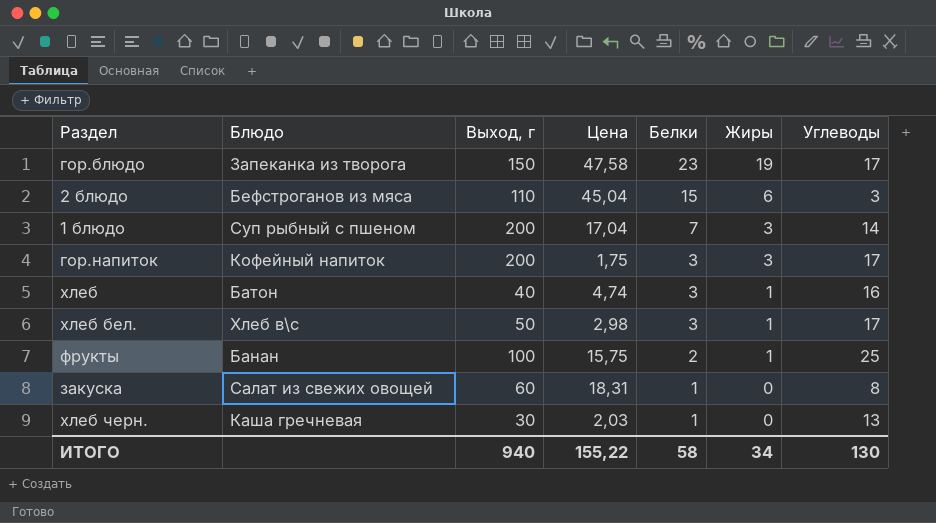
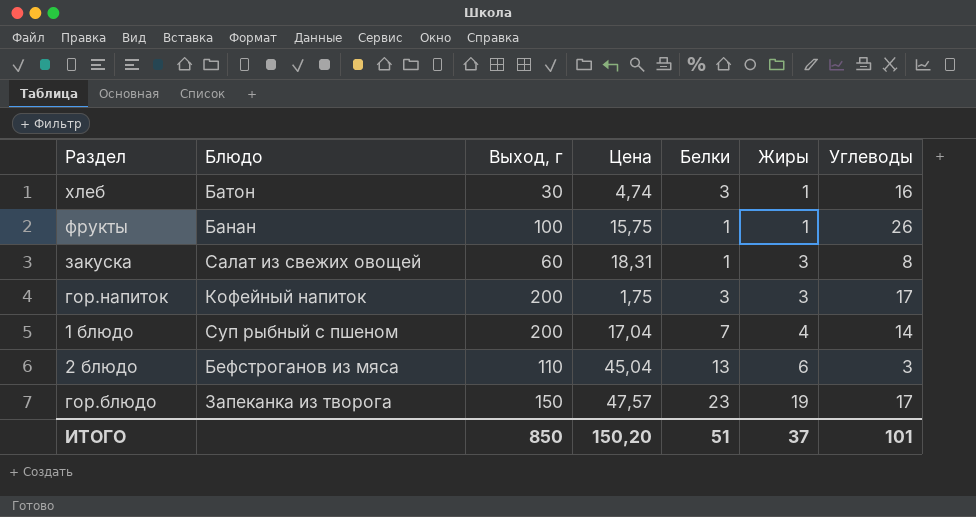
row order: Белки descending -> Жиры ascending
row хлеб бел.: Хлеб в\с | 50 | 2,98 | 3 | 1 | 17 -> none
row хлеб черн.: Каша гречневая | 30 | 2,03 | 1 | 0 | 13 -> none
хлеб | Выход, г: 40 -> 30
фрукты | Белки: 2 -> 1
фрукты | Углеводы: 25 -> 26
закуска | Жиры: 0 -> 3
1 блюдо | Жиры: 3 -> 4
2 блюдо | Белки: 15 -> 13
гор.блюдо | Цена: 47,58 -> 47,57
ИТОГО | Выход, г: 940 -> 850
ИТОГО | Цена: 155,22 -> 150,20
ИТОГО | Белки: 58 -> 51
ИТОГО | Жиры: 34 -> 37
ИТОГО | Углеводы: 130 -> 101

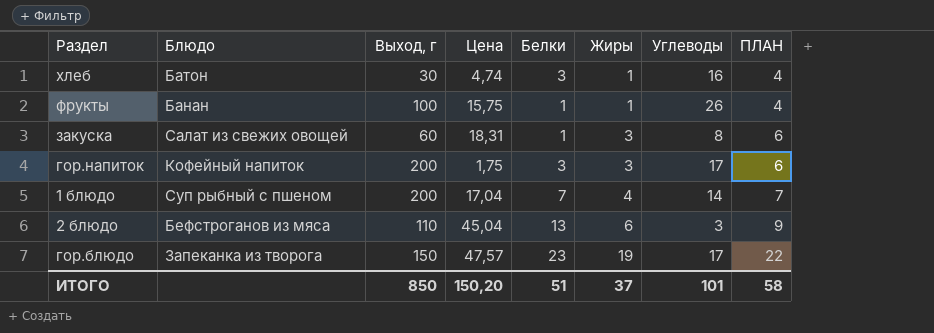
column ПЛАН | formula: none -> [Жиры] + 3

